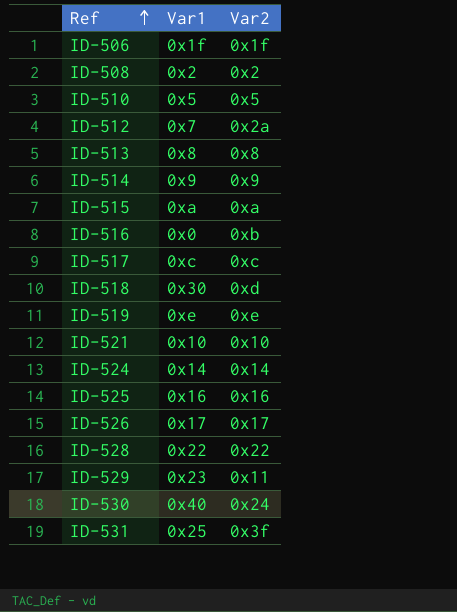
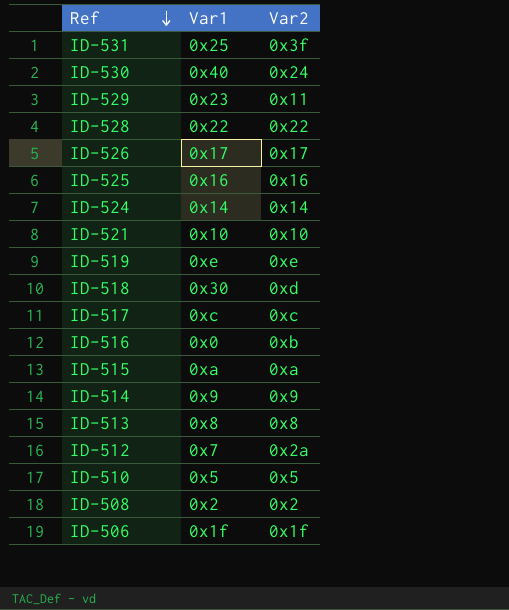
row order: Ref ascending -> Ref descending

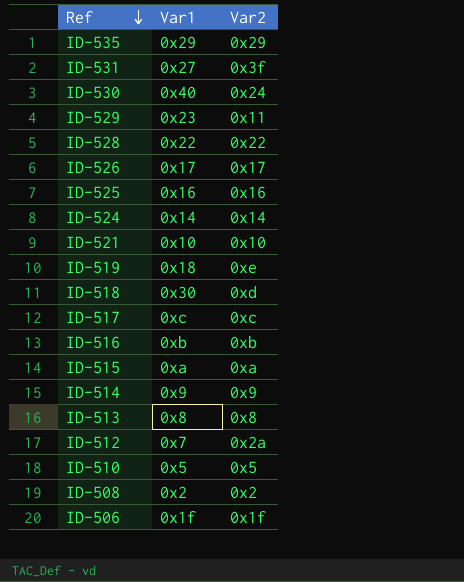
row ID-535: none -> 0x29 | 0x29
ID-531 | Var1: 0x25 -> 0x27
ID-519 | Var1: 0xe -> 0x18
ID-516 | Var1: 0x0 -> 0xb

